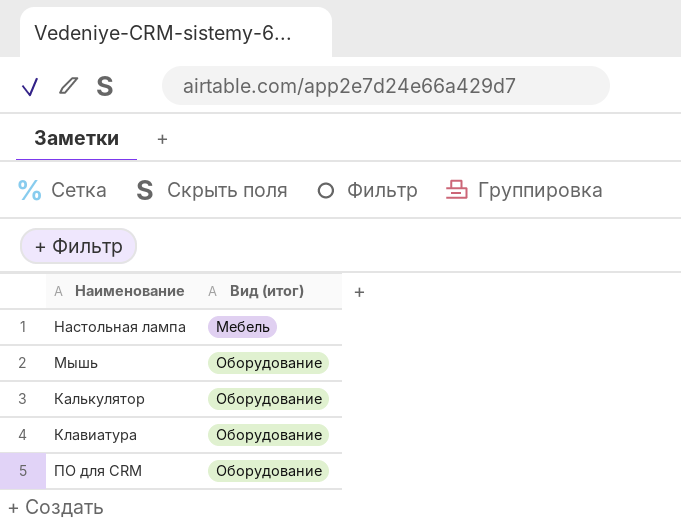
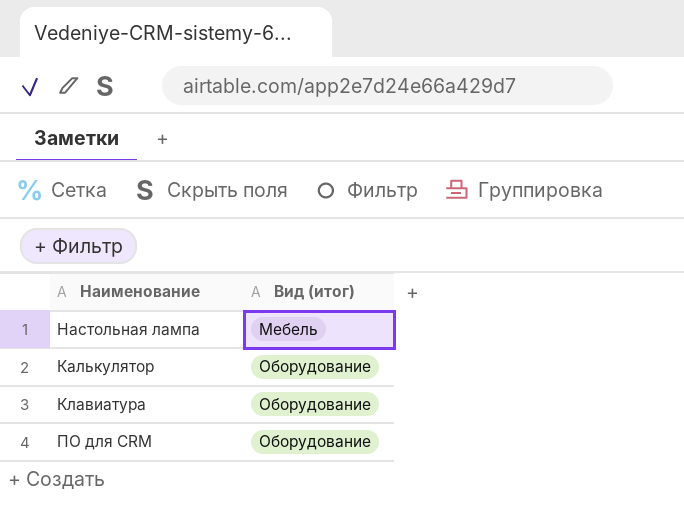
row Мышь: Оборудование -> none

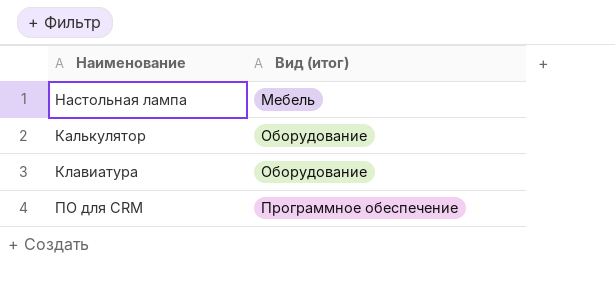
ПО для CRM | Вид (итог): Оборудование -> Программное обеспечение

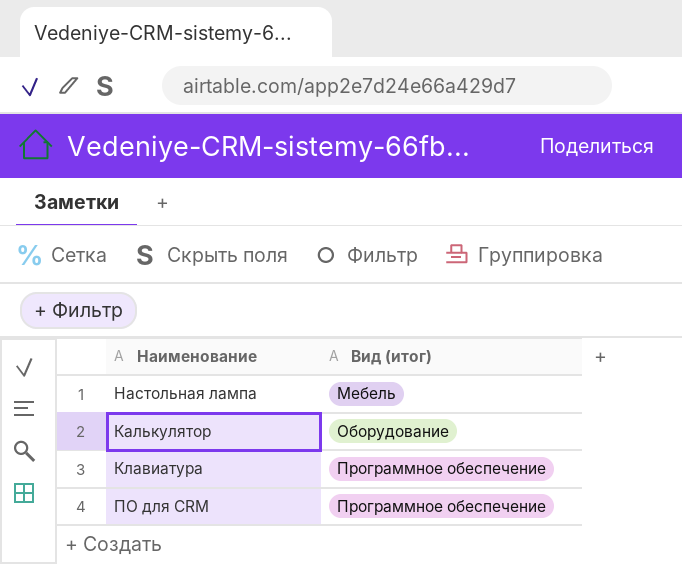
Клавиатура | Вид (итог): Оборудование -> Программное обеспечение

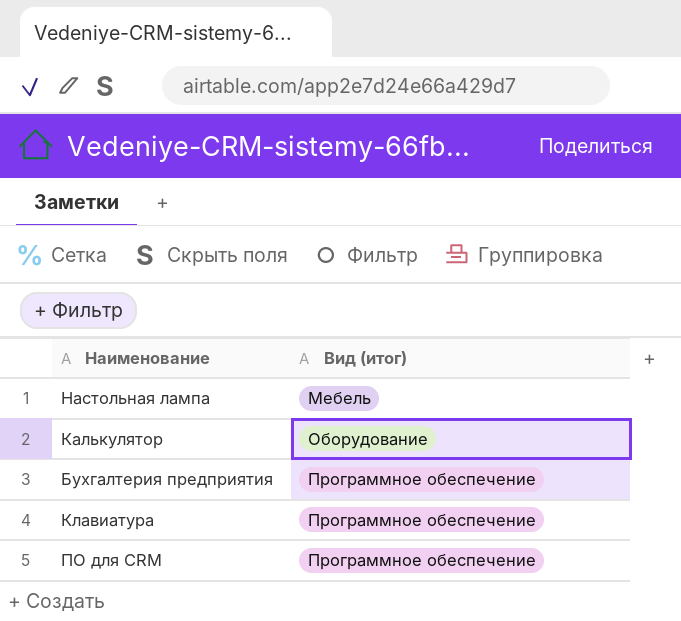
row Бухгалтерия предприятия: none -> Программное обеспечение

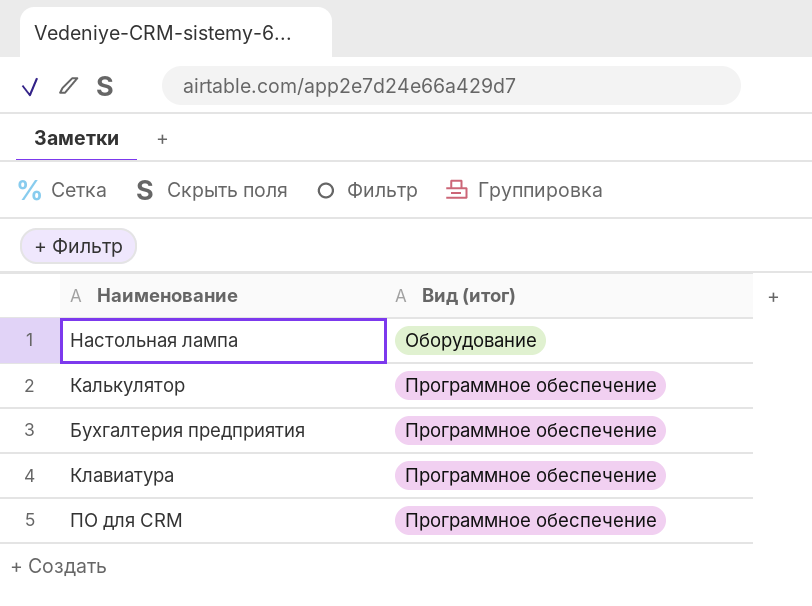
Настольная лампа | Вид (итог): Мебель -> Оборудование
Калькулятор | Вид (итог): Оборудование -> Программное обеспечение

